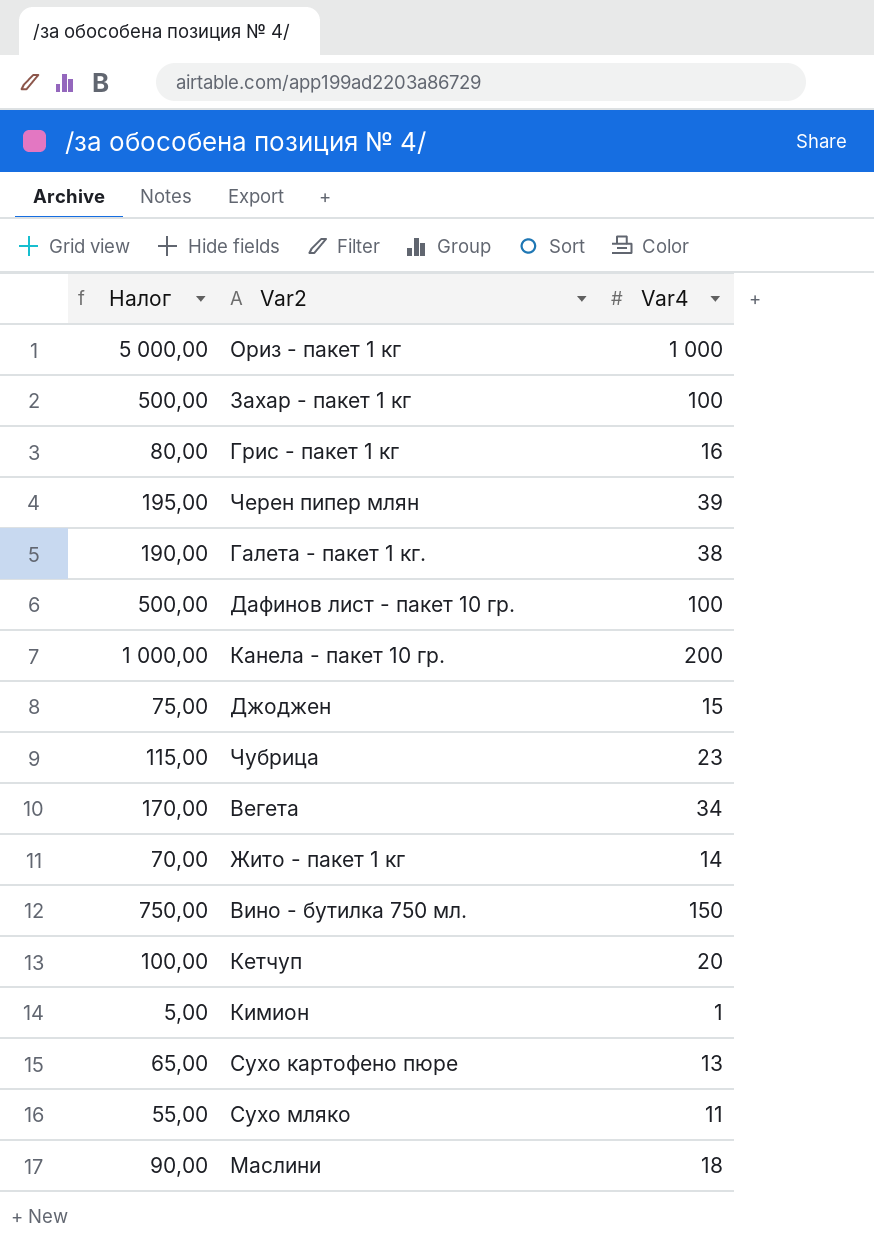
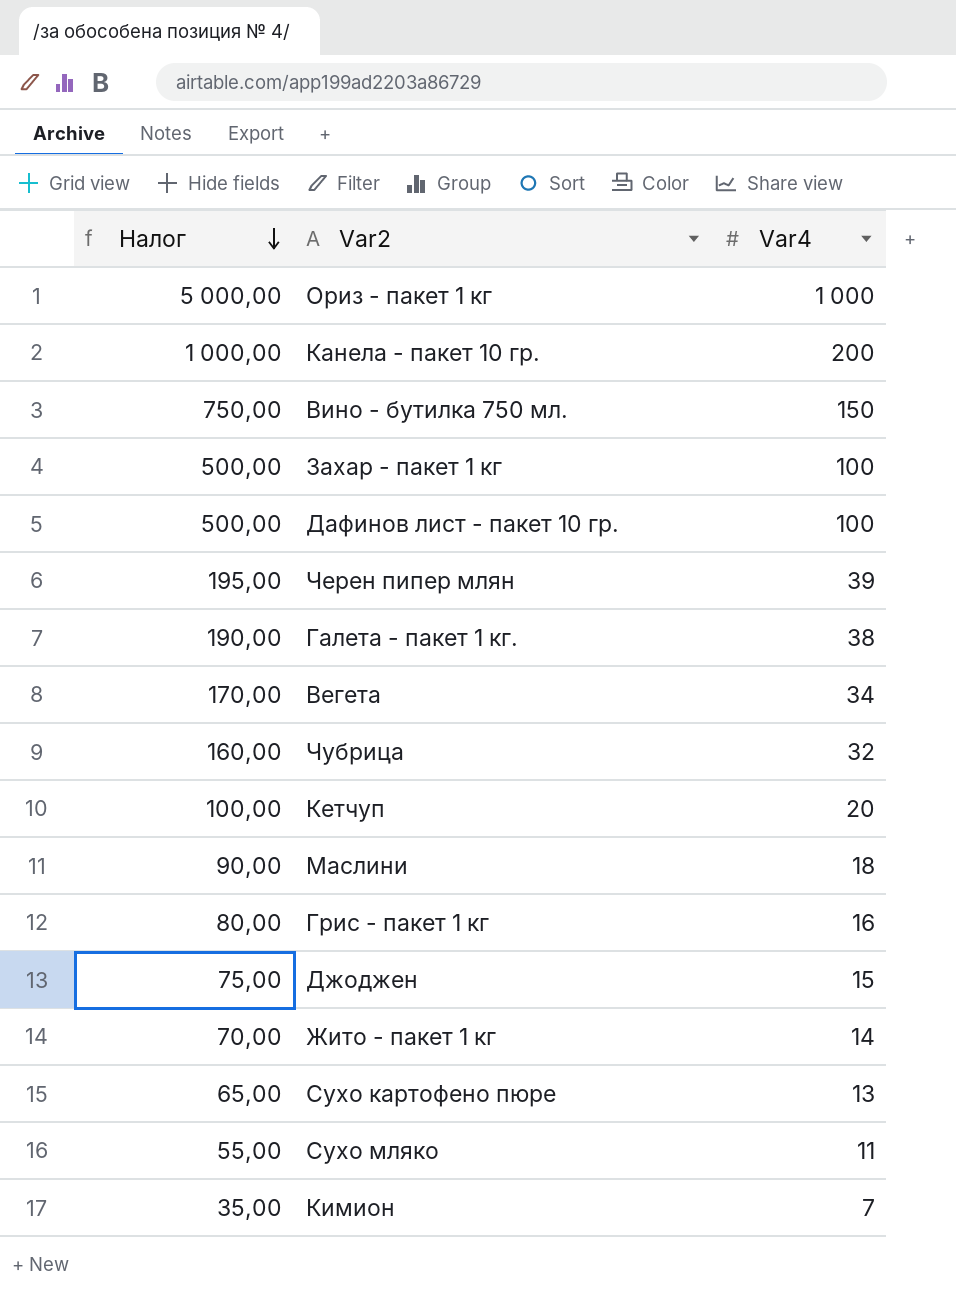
row order: none -> Налог descending
Чубрица | Налог: 115,00 -> 160,00
Чубрица | Var4: 23 -> 32
Кимион | Налог: 5,00 -> 35,00
Кимион | Var4: 1 -> 7

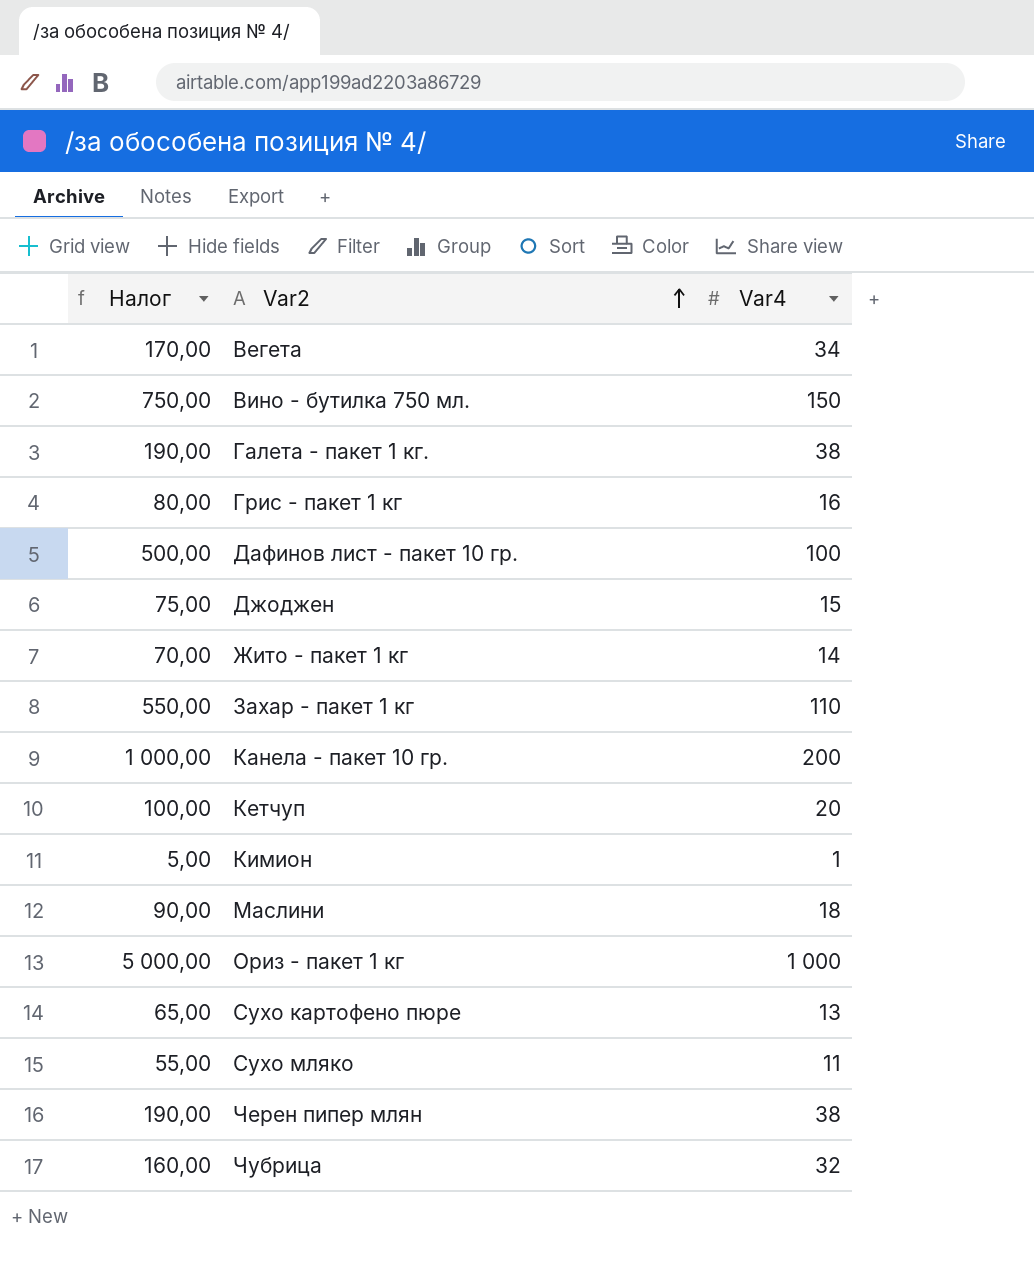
row order: Налог descending -> Var2 ascending
Захар - пакет 1 кг | Налог: 500,00 -> 550,00
Захар - пакет 1 кг | Var4: 100 -> 110
Кимион | Налог: 35,00 -> 5,00
Кимион | Var4: 7 -> 1
Черен пипер млян | Налог: 195,00 -> 190,00
Черен пипер млян | Var4: 39 -> 38

